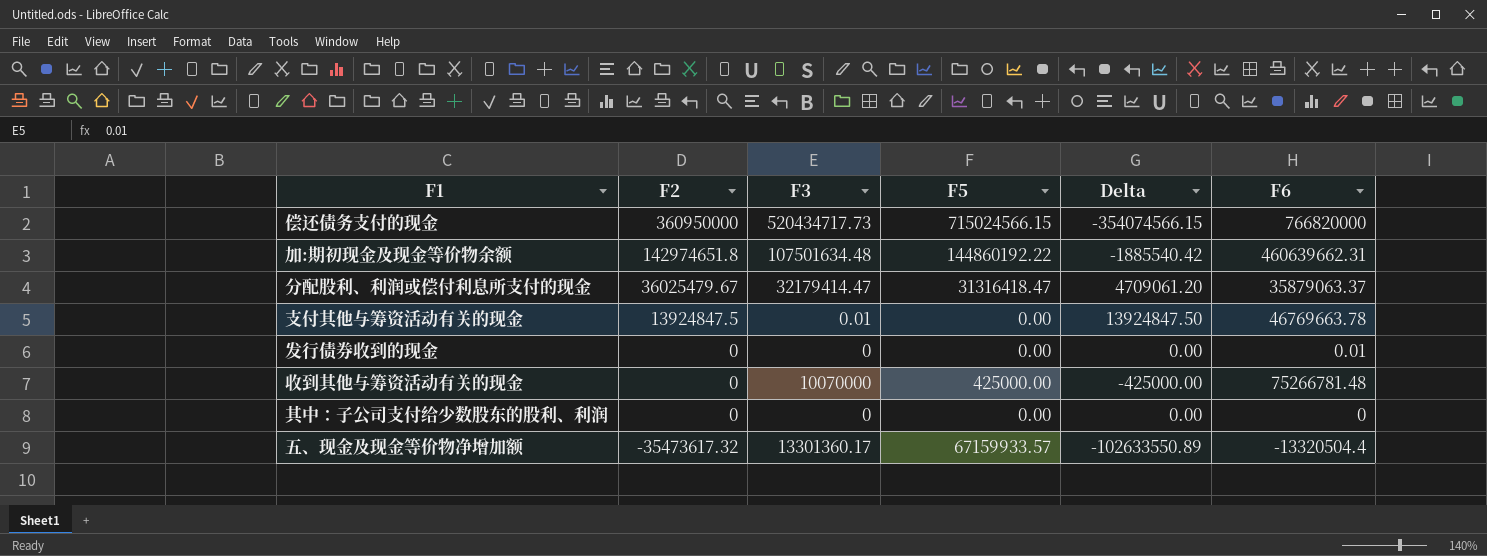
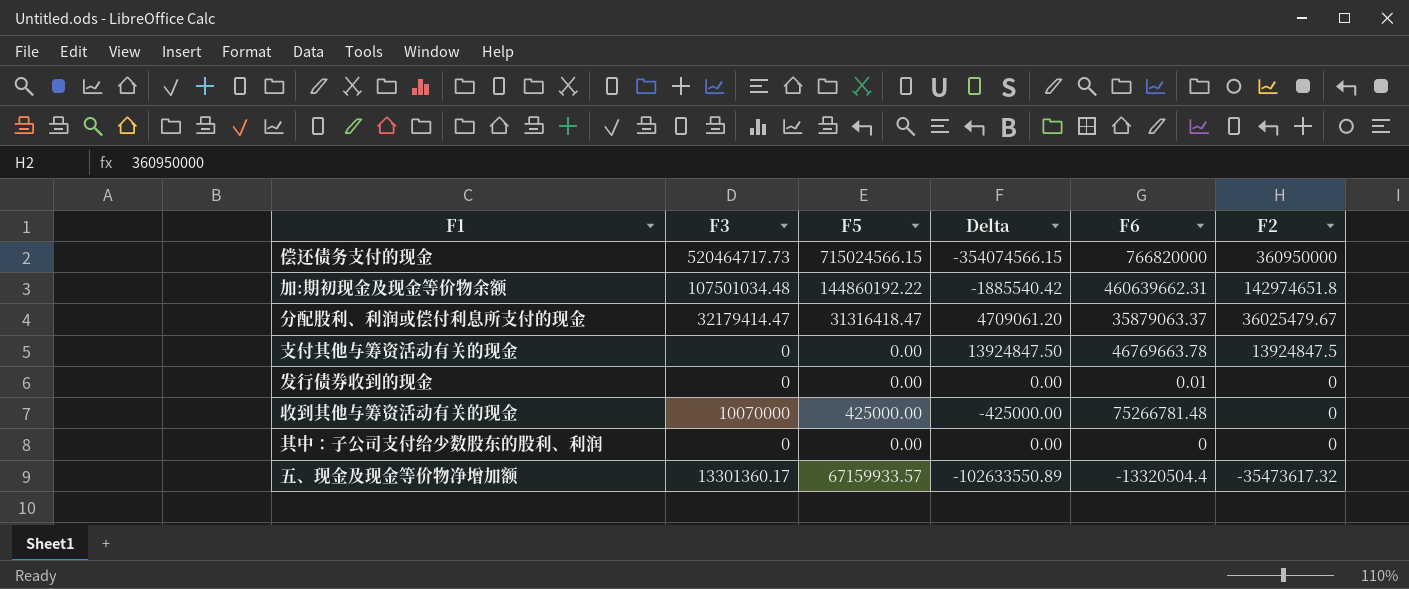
column F2 | position: 2 -> 6
偿还债务支付的现金 | F3: 520434717.73 -> 520464717.73
加:期初现金及现金等价物余额 | F3: 107501634.48 -> 107501034.48
支付其他与筹资活动有关的现金 | F3: 0.01 -> 0

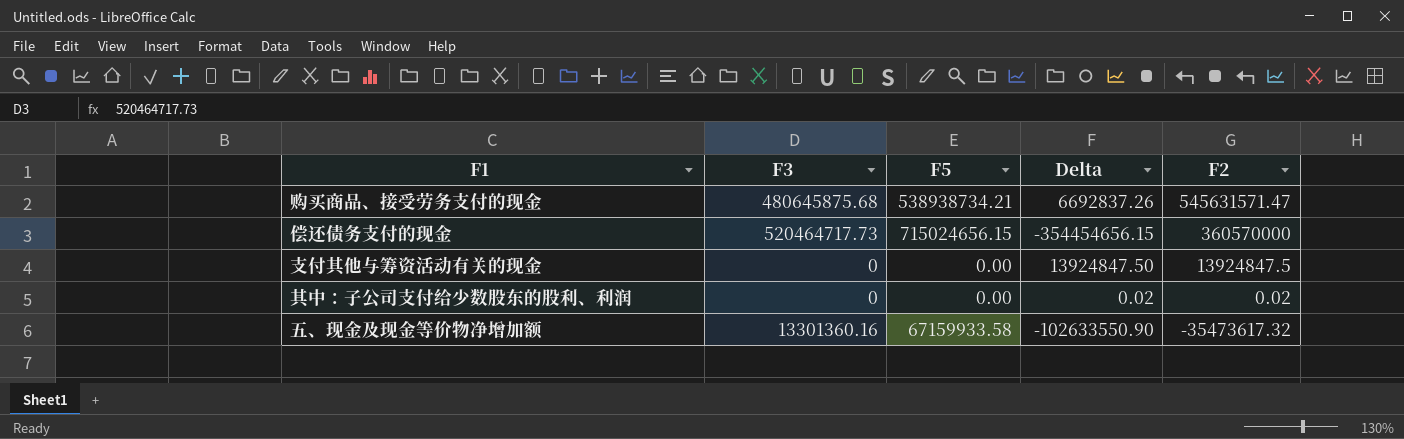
column F6 | position: 5 -> none
row 加:期初现金及现金等价物余额: 107501034.48 | 144860192.22 | -1885540.42 | 460639662.31 | 142974651.8 -> none
row 分配股利、利润或偿付利息所支付的现金: 32179414.47 | 31316418.47 | 4709061.20 | 35879063.37 | 36025479.67 -> none
row 发行债券收到的现金: 0 | 0.00 | 0.00 | 0.01 | 0 -> none
row 收到其他与筹资活动有关的现金: 10070000 | 425000.00 | -425000.00 | 75266781.48 | 0 -> none
row 购买商品、接受劳务支付的现金: none -> 480645875.68 | 538938734.21 | 6692837.26 | 545631571.47
偿还债务支付的现金 | F5: 715024566.15 -> 715024656.15
偿还债务支付的现金 | Delta: -354074566.15 -> -354454656.15
偿还债务支付的现金 | F2: 360950000 -> 360570000
其中：子公司支付给少数股东的股利、利润 | Delta: 0.00 -> 0.02
其中：子公司支付给少数股东的股利、利润 | F2: 0 -> 0.02
五、现金及现金等价物净增加额 | F3: 13301360.17 -> 13301360.16
五、现金及现金等价物净增加额 | F5: 67159933.57 -> 67159933.58
五、现金及现金等价物净增加额 | Delta: -102633550.89 -> -102633550.90

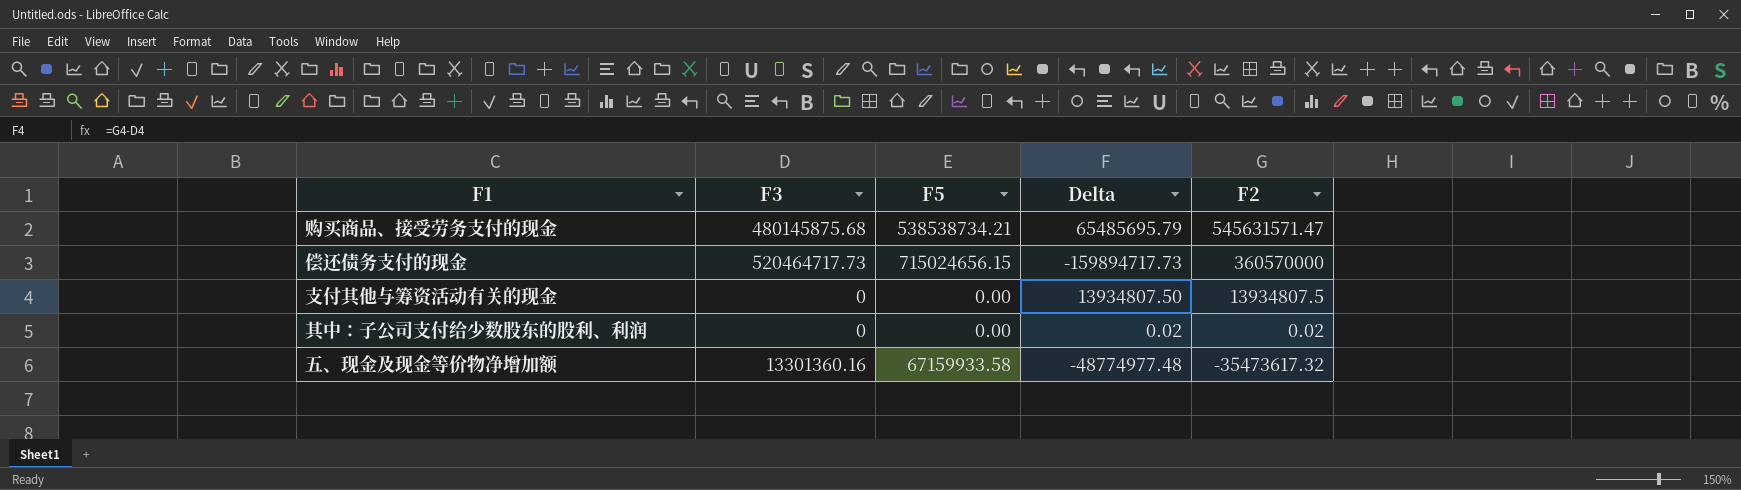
column Delta | formula: [F2] - [F5] -> [F2] - [F3]
购买商品、接受劳务支付的现金 | F3: 480645875.68 -> 480145875.68
购买商品、接受劳务支付的现金 | F5: 538938734.21 -> 538538734.21
支付其他与筹资活动有关的现金 | F2: 13924847.5 -> 13934807.5

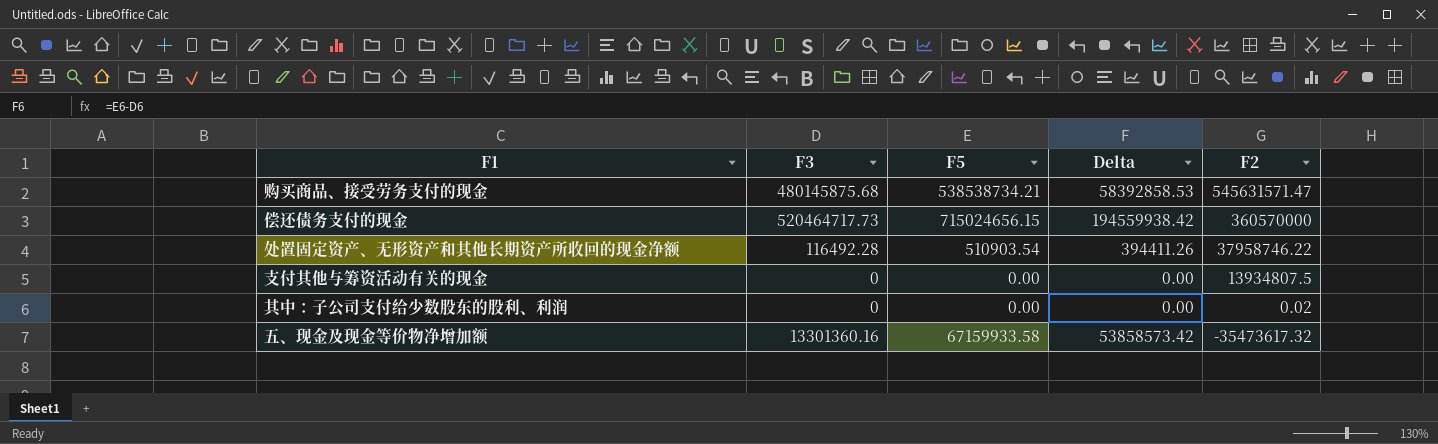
column Delta | formula: [F2] - [F3] -> [F5] - [F3]
row 处置固定资产、无形资产和其他长期资产所收回的现金净额: none -> 116492.28 | 510903.54 | 394411.26 | 37958746.22

